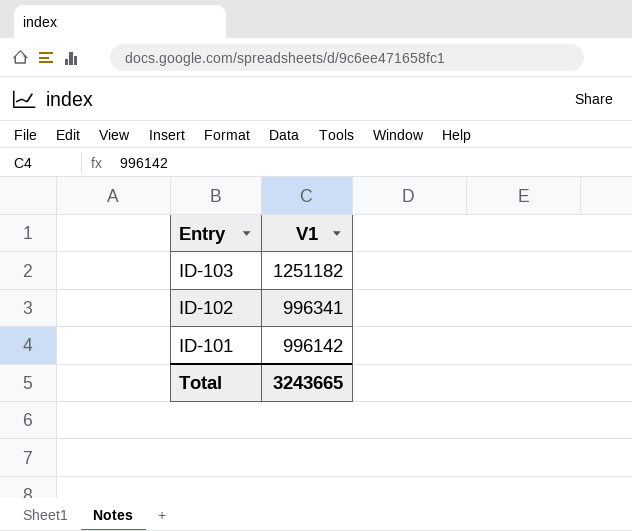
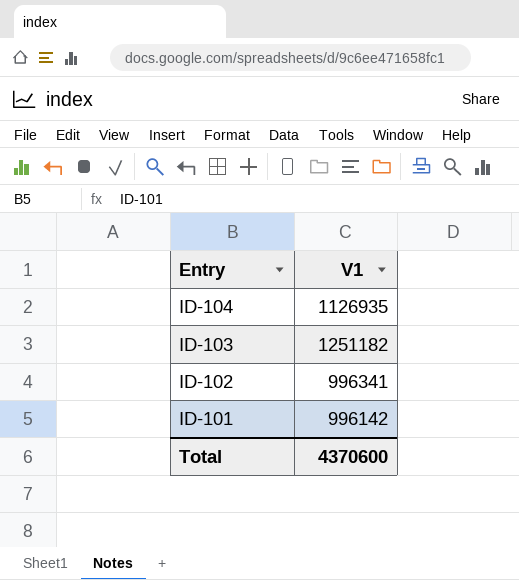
row ID-104: none -> 1126935
Total | V1: 3243665 -> 4370600

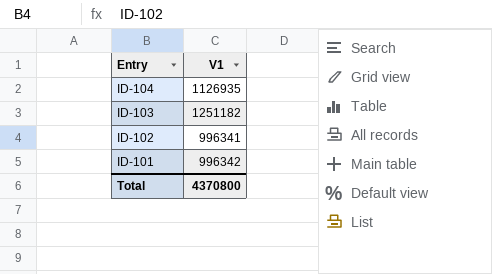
ID-101 | V1: 996142 -> 996342
Total | V1: 4370600 -> 4370800

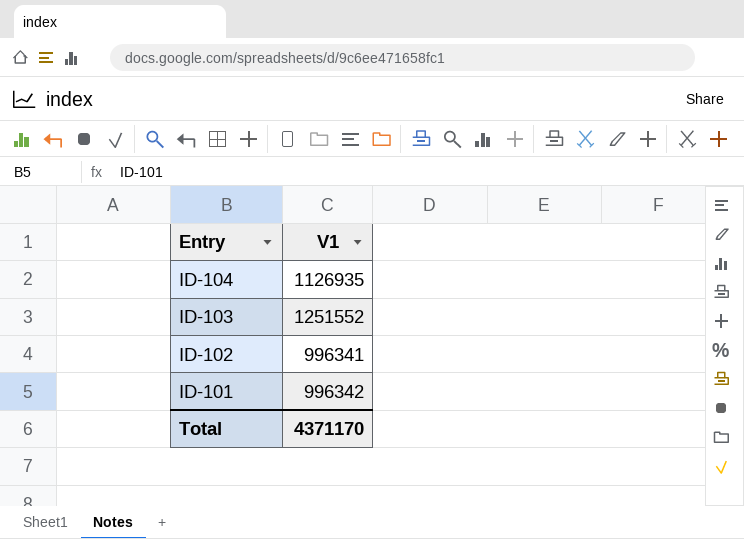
ID-103 | V1: 1251182 -> 1251552
Total | V1: 4370800 -> 4371170

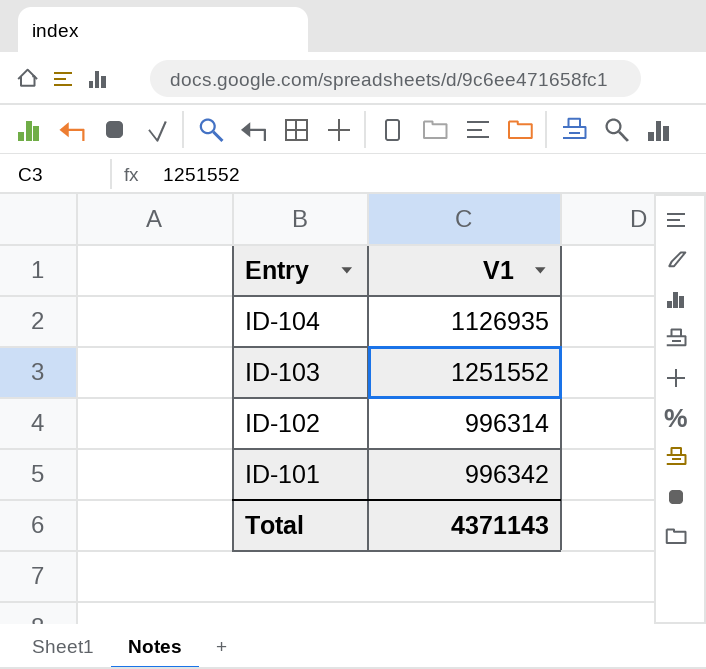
ID-102 | V1: 996341 -> 996314
Total | V1: 4371170 -> 4371143

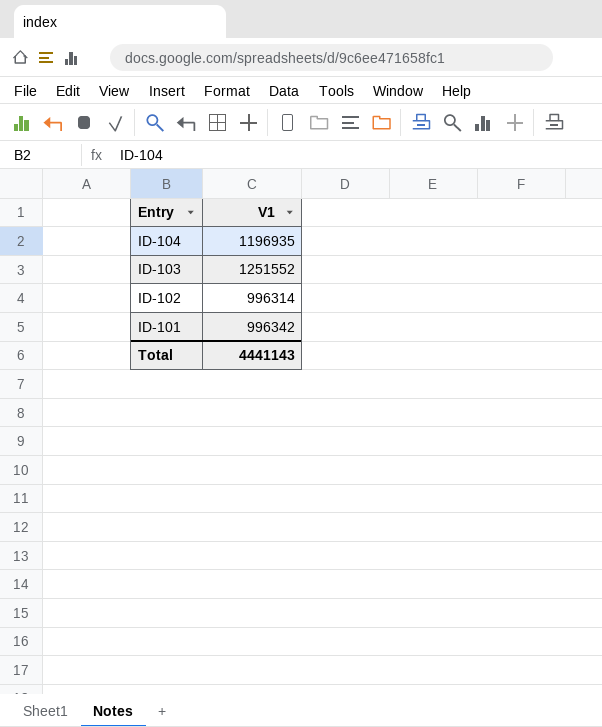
ID-104 | V1: 1126935 -> 1196935
Total | V1: 4371143 -> 4441143

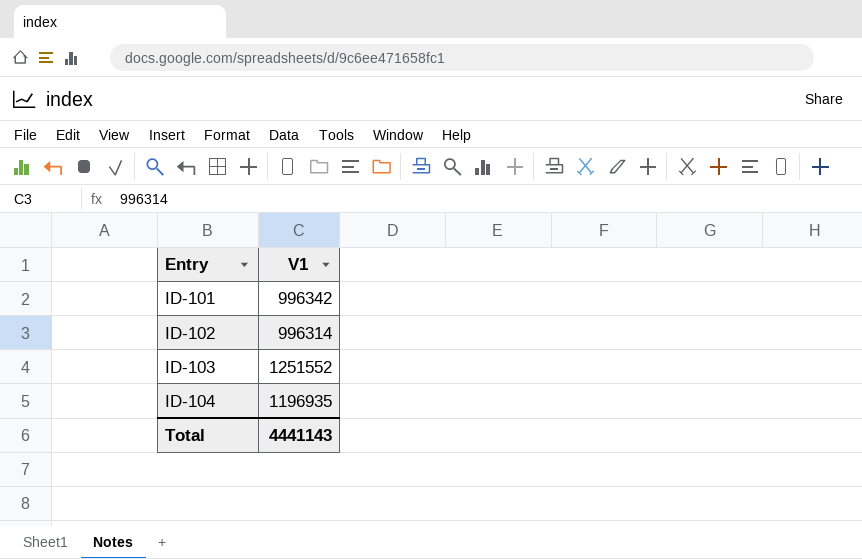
row order: Entry descending -> Entry ascending

